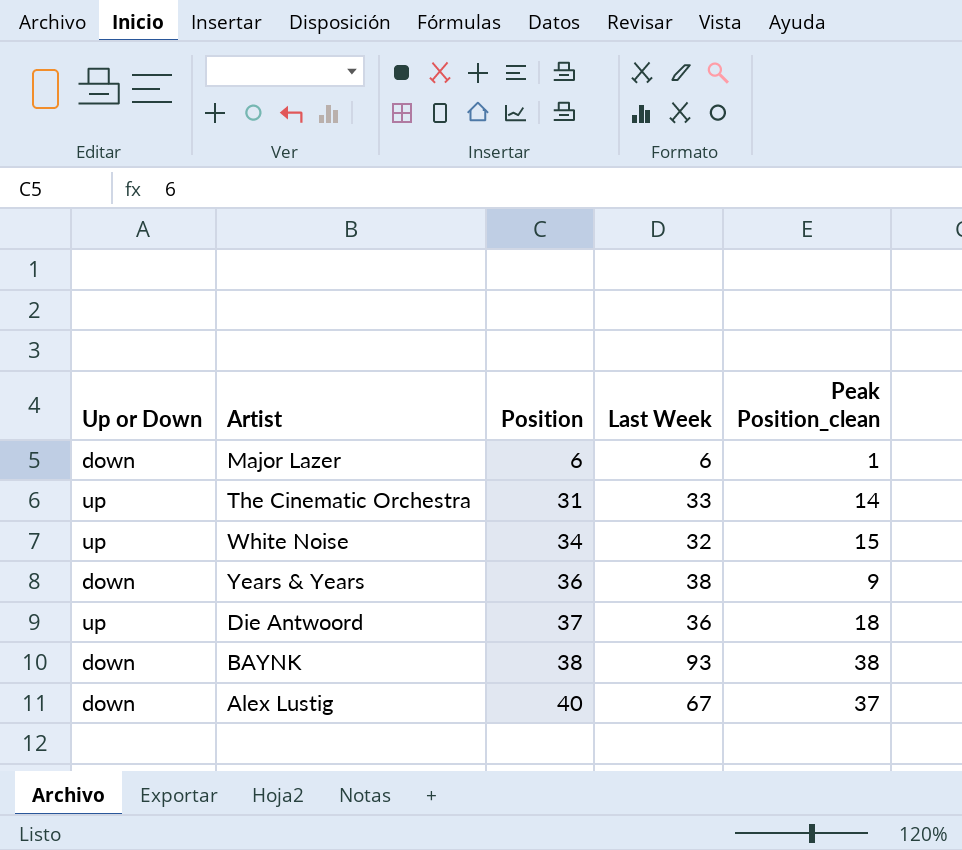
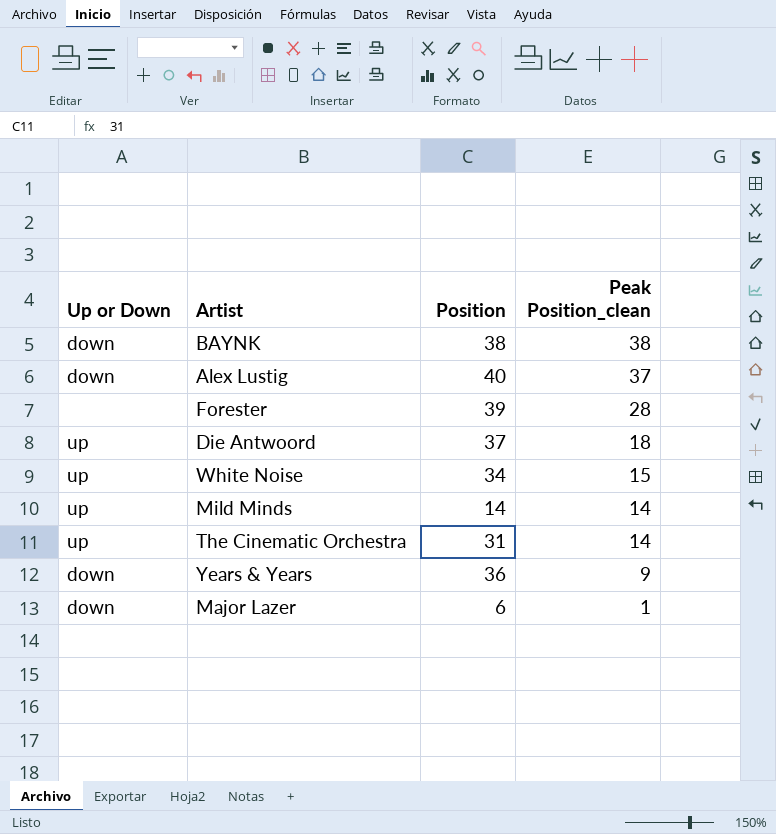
row order: Position ascending -> Peak Position_clean descending
column Last Week | position: 4 -> none
row Forester: none -> none | 39 | 28
row Mild Minds: none -> up | 14 | 14

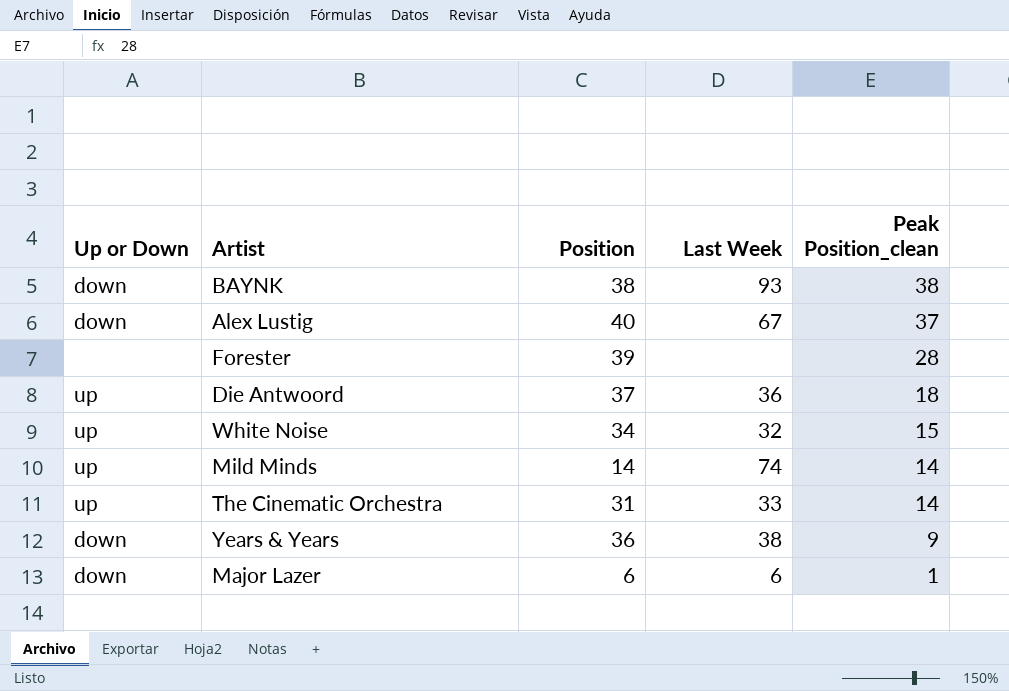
column Last Week | position: none -> 4

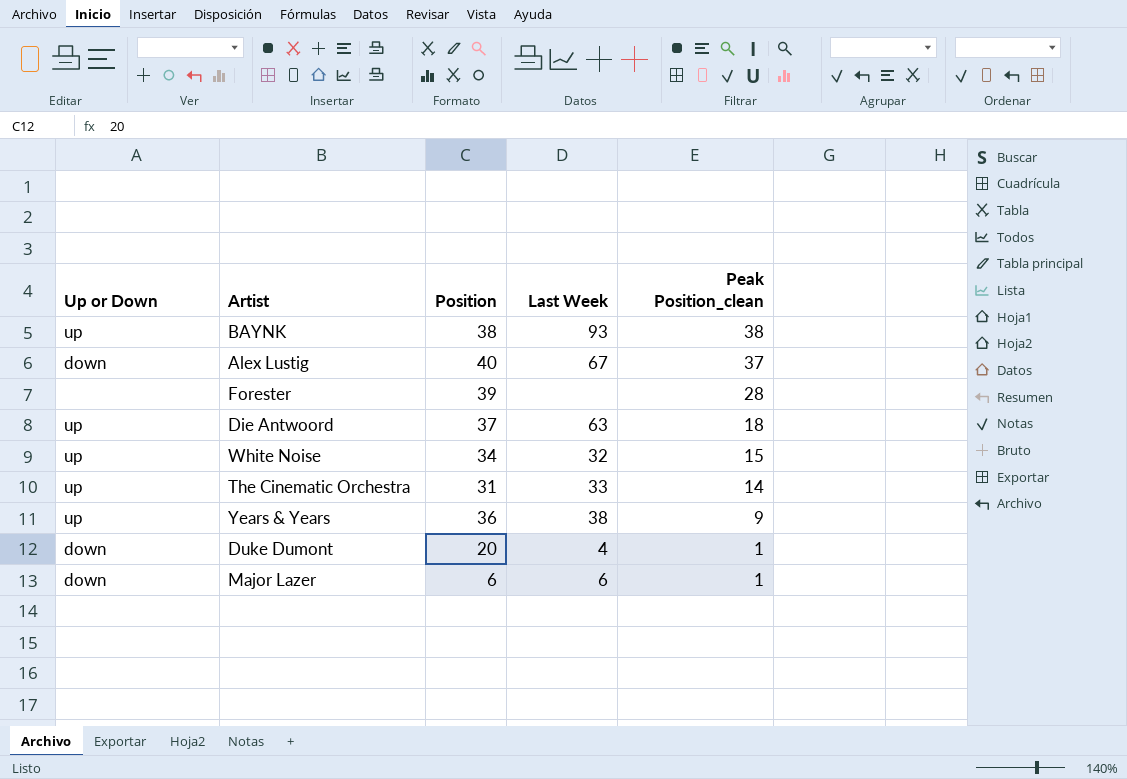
row Mild Minds: up | 14 | 74 | 14 -> none
BAYNK | Up or Down: down -> up
Die Antwoord | Last Week: 36 -> 63
Years & Years | Up or Down: down -> up
row Duke Dumont: none -> down | 20 | 4 | 1

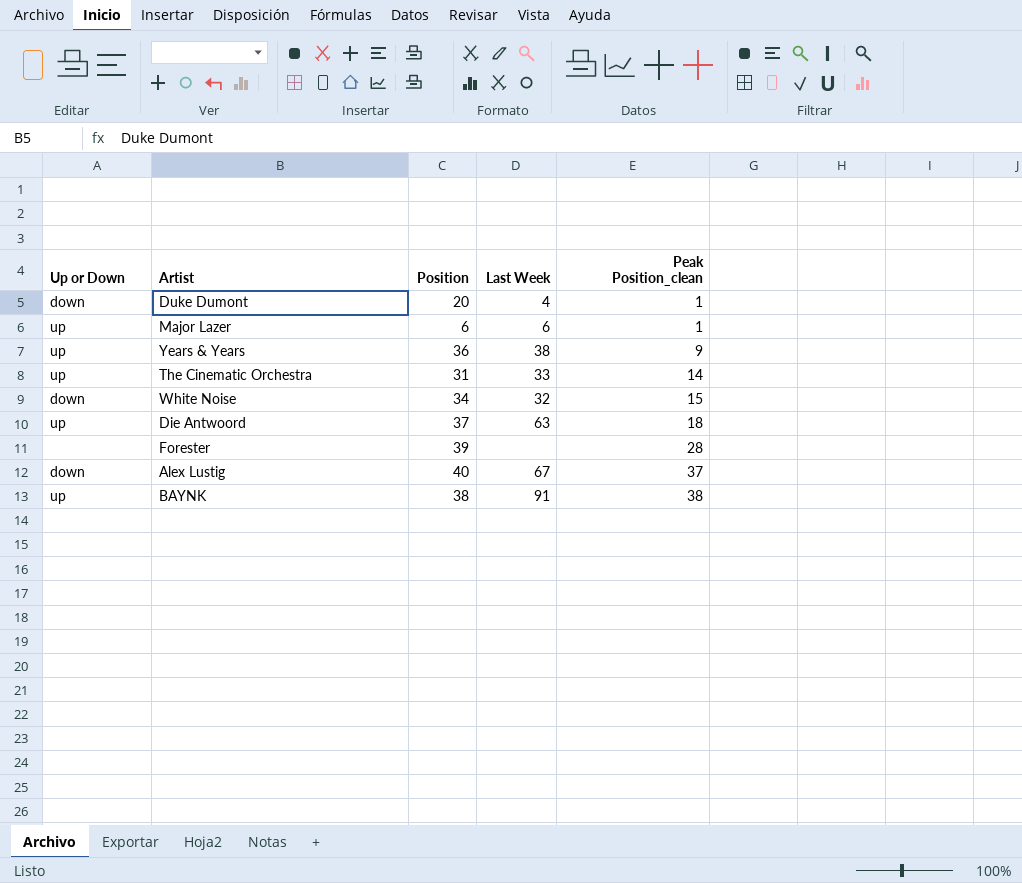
row order: Peak Position_clean descending -> Peak Position_clean ascending
Major Lazer | Up or Down: down -> up
White Noise | Up or Down: up -> down
BAYNK | Last Week: 93 -> 91

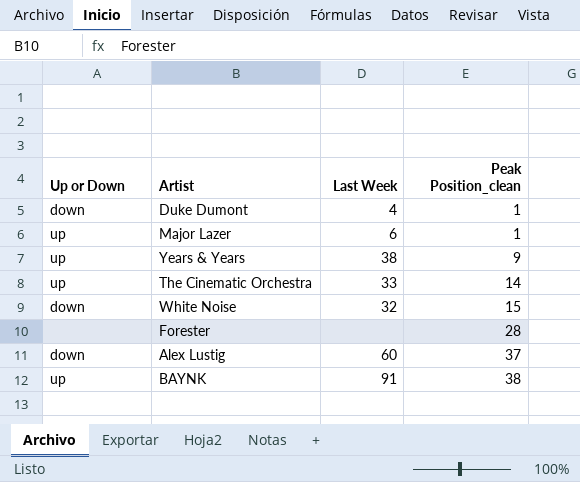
column Position | position: 3 -> none
row Die Antwoord: up | 37 | 63 | 18 -> none
Alex Lustig | Last Week: 67 -> 60

